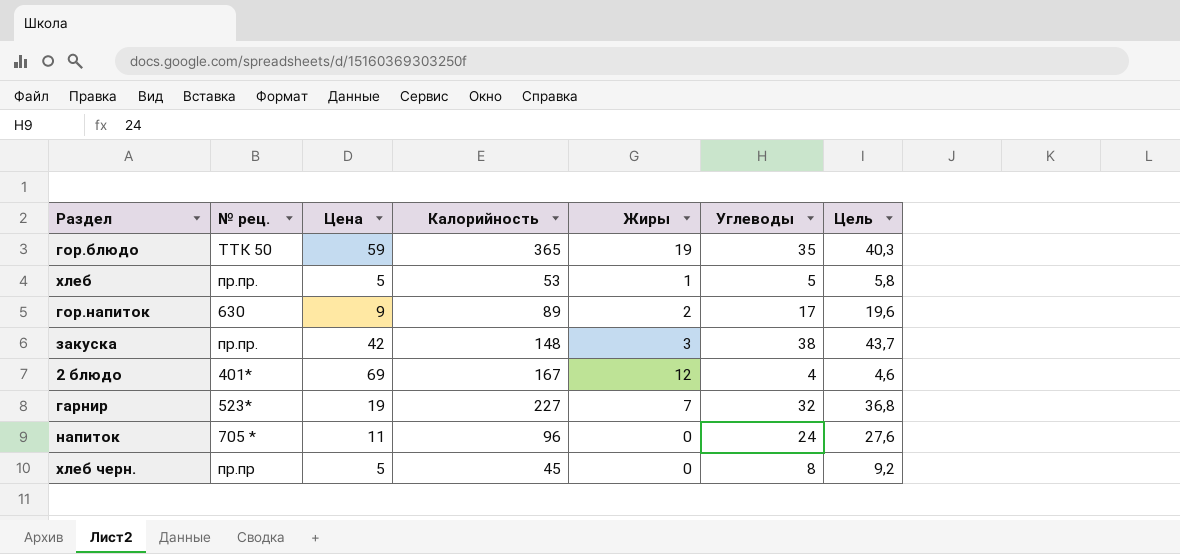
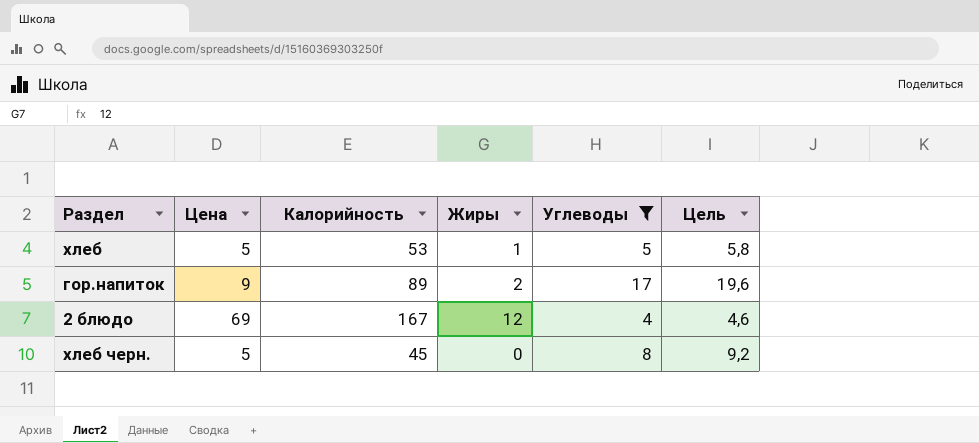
filter: none -> Углеводы <= 17
column № рец. | position: 2 -> none

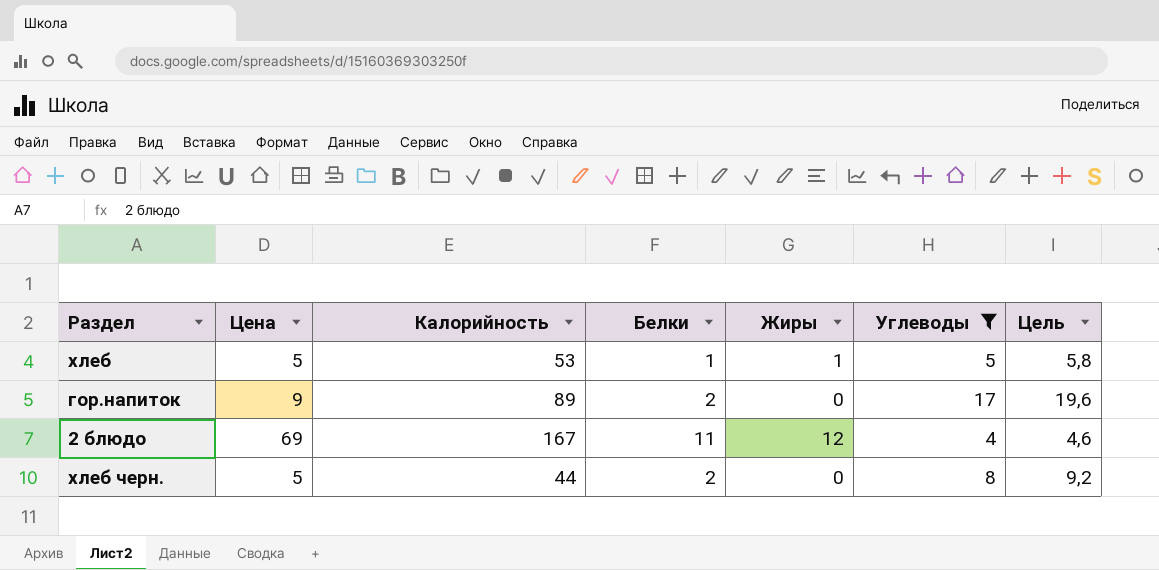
column Белки | position: none -> 4
гор.напиток | Жиры: 2 -> 0
хлеб черн. | Калорийность: 45 -> 44

